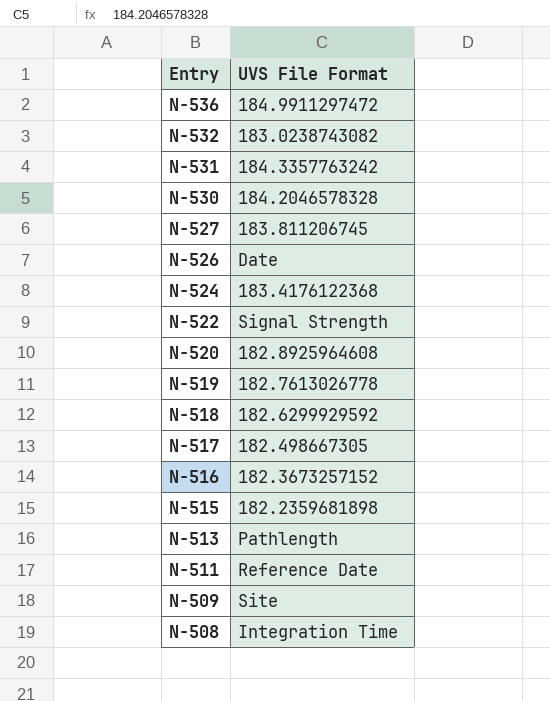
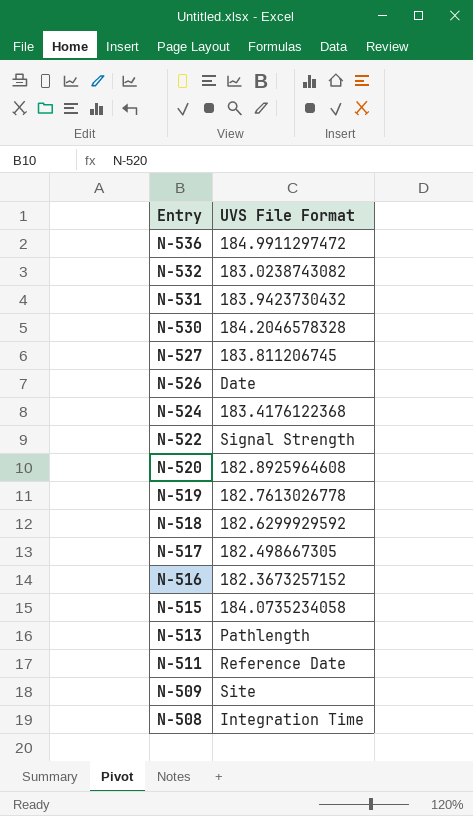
N-531 | UVS File Format: 184.3357763242 -> 183.9423730432
N-515 | UVS File Format: 182.2359681898 -> 184.0735234058

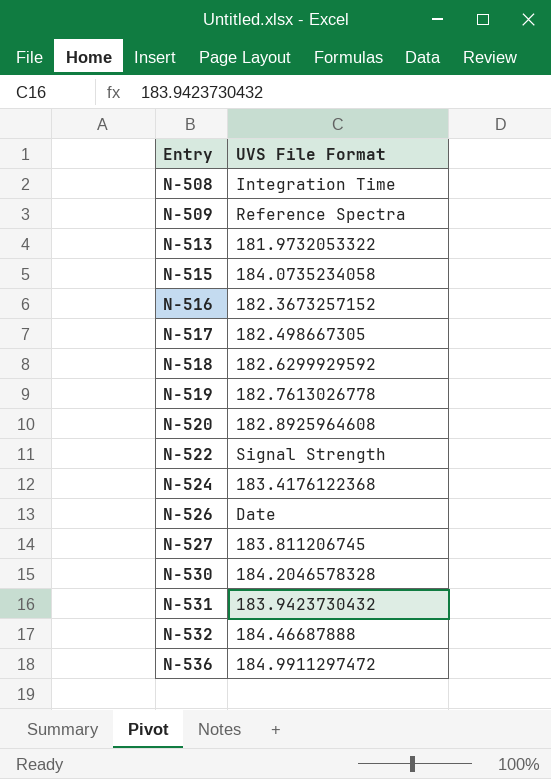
row order: Entry descending -> Entry ascending
row N-511: Reference Date -> none
N-509 | UVS File Format: Site -> Reference Spectra
N-513 | UVS File Format: Pathlength -> 181.9732053322
N-532 | UVS File Format: 183.0238743082 -> 184.46687888

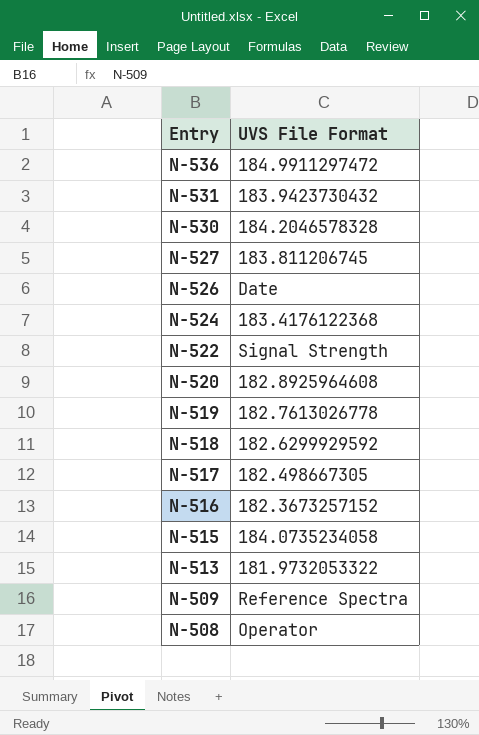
row order: Entry ascending -> Entry descending
row N-532: 184.46687888 -> none
N-508 | UVS File Format: Integration Time -> Operator

